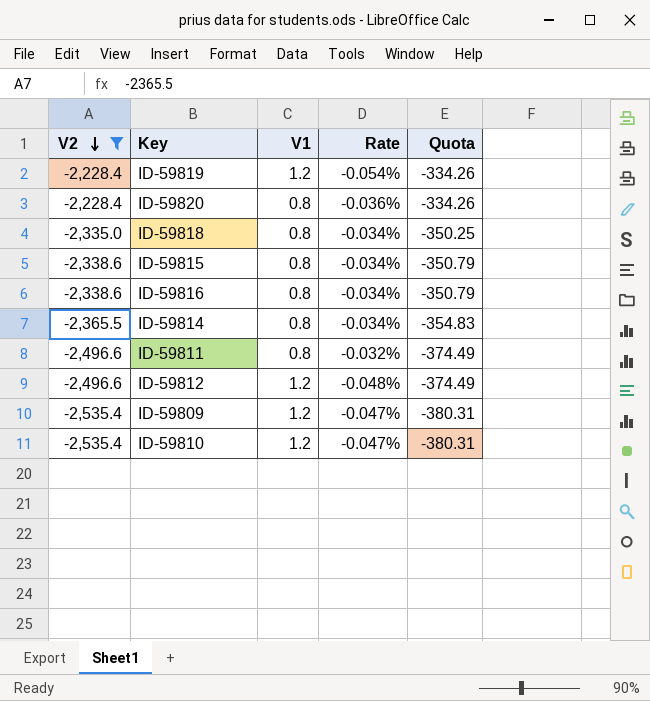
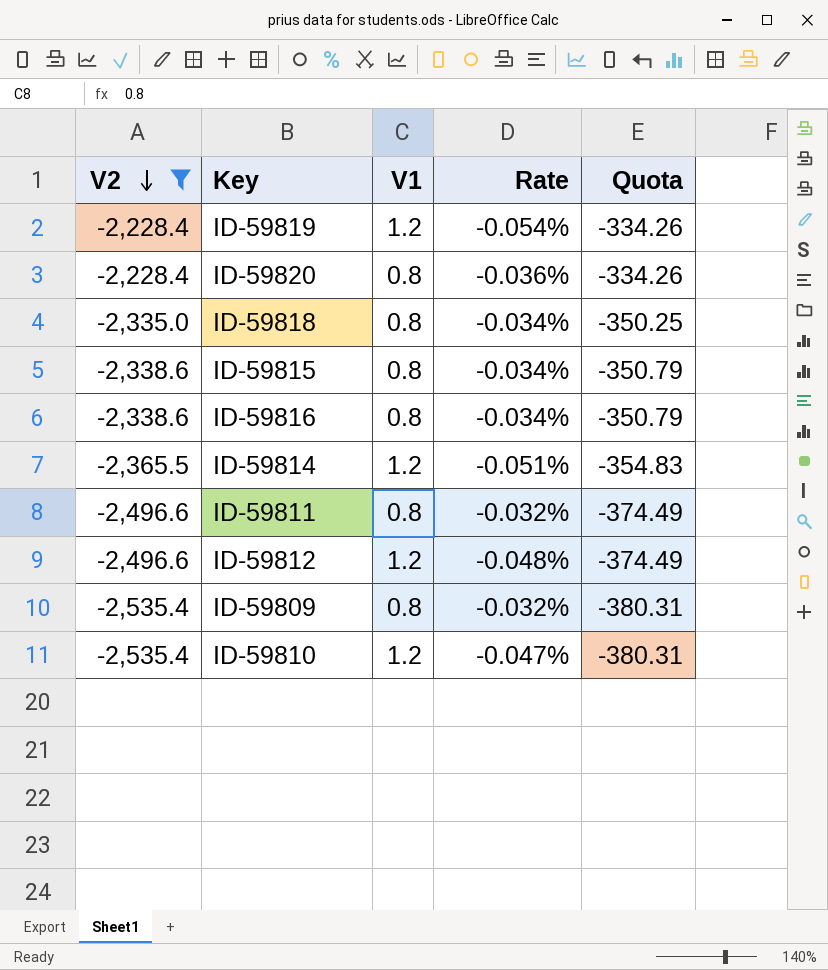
ID-59814 | V1: 0.8 -> 1.2
ID-59814 | Rate: -0.034% -> -0.051%
ID-59809 | V1: 1.2 -> 0.8
ID-59809 | Rate: -0.047% -> -0.032%

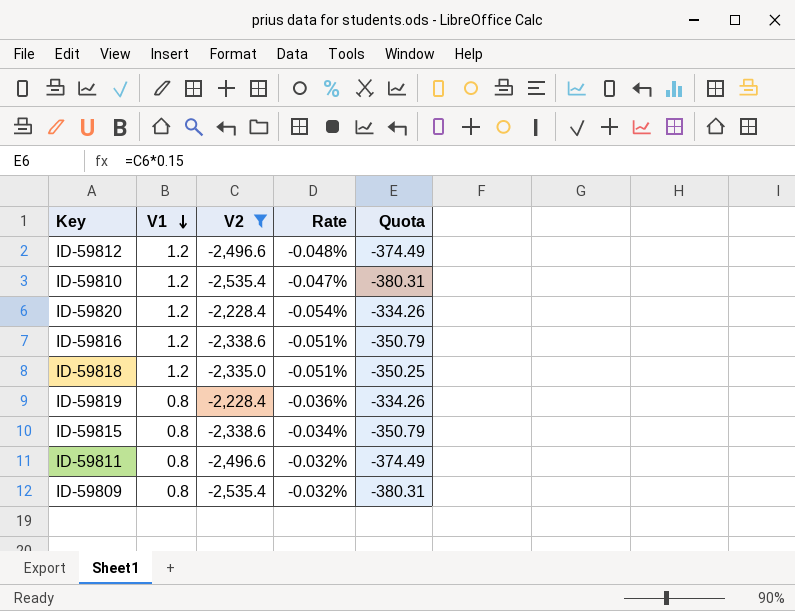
row order: V2 descending -> V1 descending
column V2 | position: 1 -> 3
row ID-59814: -2,365.5 | 1.2 | -0.051% | -354.83 -> none
ID-59820 | V1: 0.8 -> 1.2
ID-59820 | Rate: -0.036% -> -0.054%
ID-59816 | V1: 0.8 -> 1.2
ID-59816 | Rate: -0.034% -> -0.051%
ID-59818 | V1: 0.8 -> 1.2
ID-59818 | Rate: -0.034% -> -0.051%
ID-59819 | V1: 1.2 -> 0.8
ID-59819 | Rate: -0.054% -> -0.036%

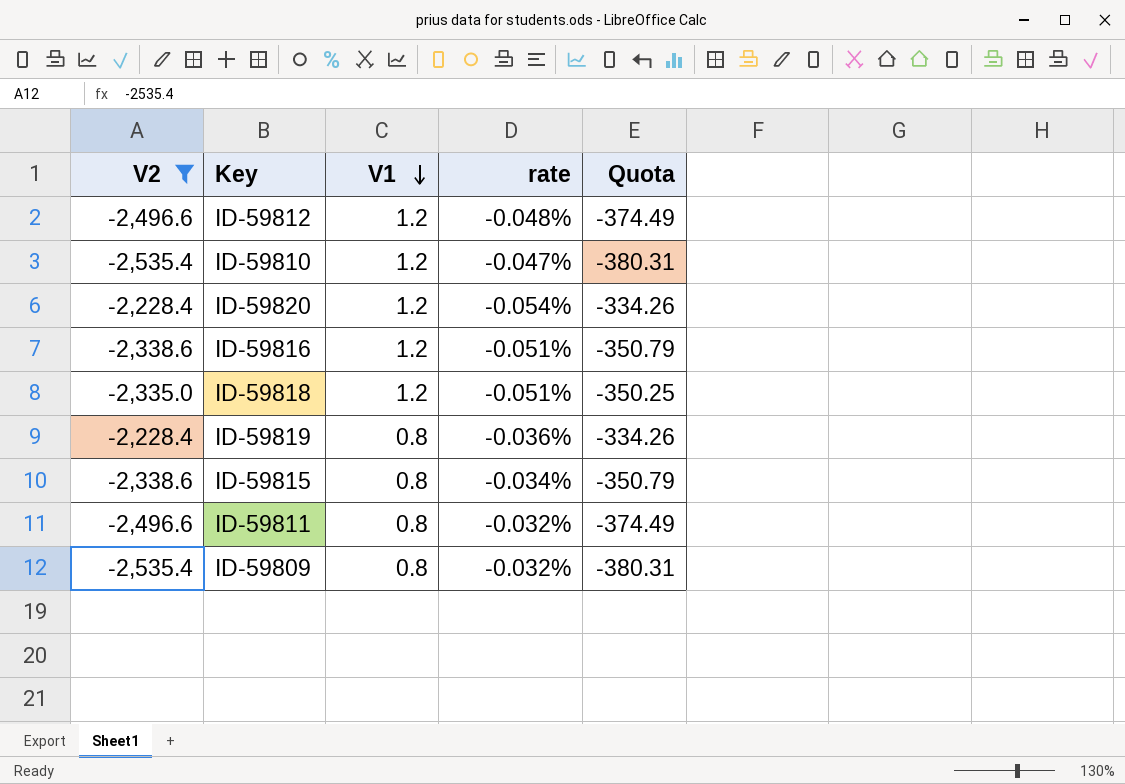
column V2 | position: 3 -> 1
column name: Rate -> rate

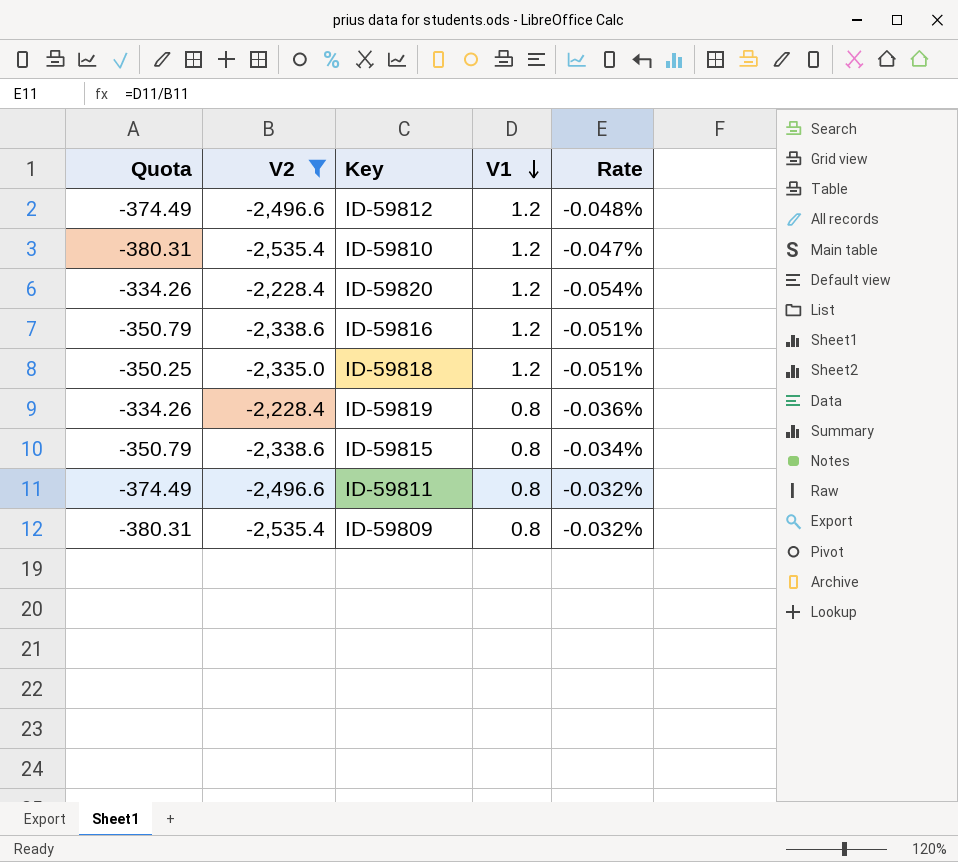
column Quota | position: 5 -> 1
column name: rate -> Rate

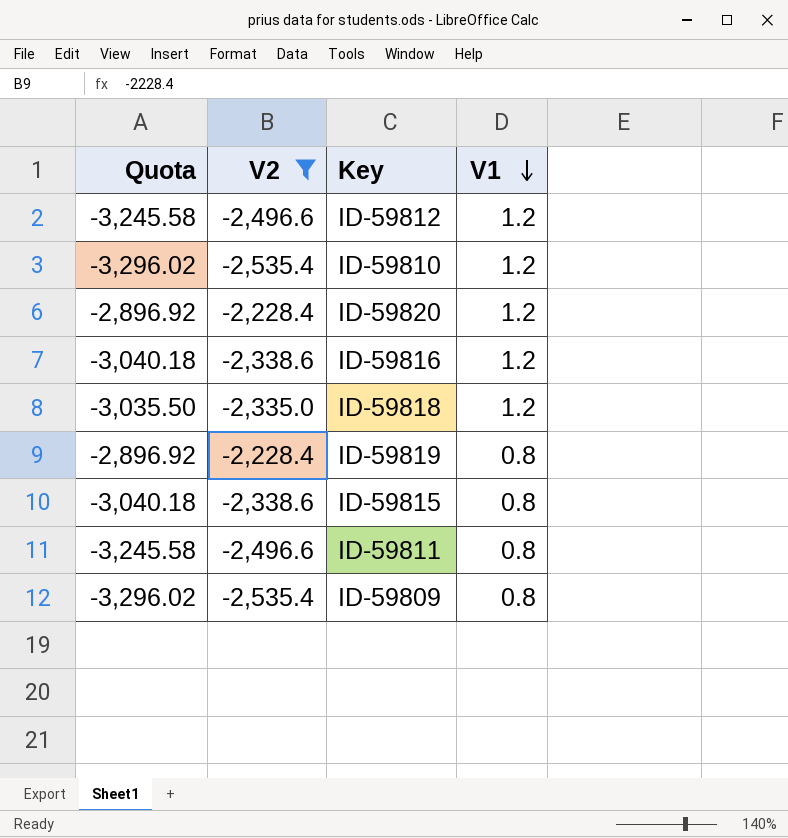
column Rate | formula: [V1] / [V2] -> none
column Quota | formula: [V2] * 0.15 -> [V2] * 1.3

